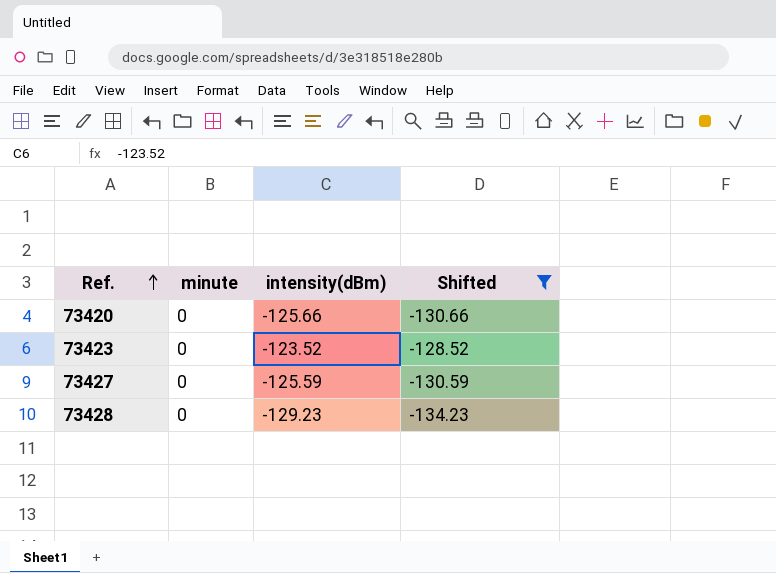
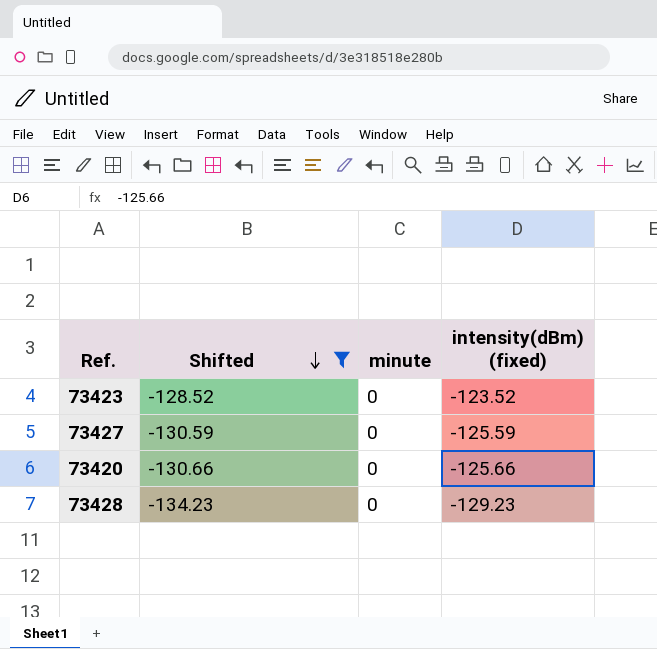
row order: Ref. ascending -> Shifted descending
column Shifted | position: 4 -> 2
column name: intensity(dBm) -> intensity(dBm) (fixed)

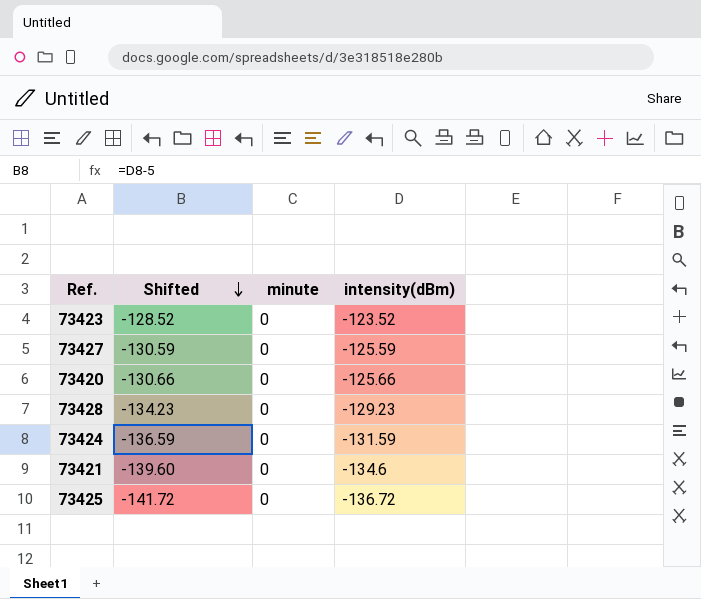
filter: Shifted >= -134.23 -> none
column name: intensity(dBm) (fixed) -> intensity(dBm)

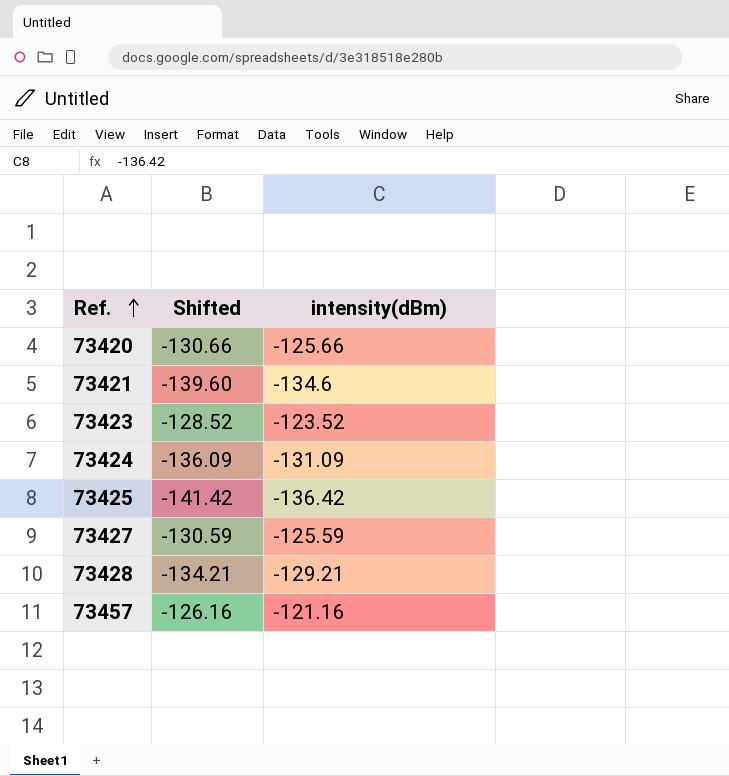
row order: Shifted descending -> Ref. ascending
column minute | position: 3 -> none
73424 | Shifted: -136.59 -> -136.09
73424 | intensity(dBm): -131.59 -> -131.09
73425 | Shifted: -141.72 -> -141.42
73425 | intensity(dBm): -136.72 -> -136.42
73428 | Shifted: -134.23 -> -134.21
73428 | intensity(dBm): -129.23 -> -129.21
row 73457: none -> -126.16 | -121.16

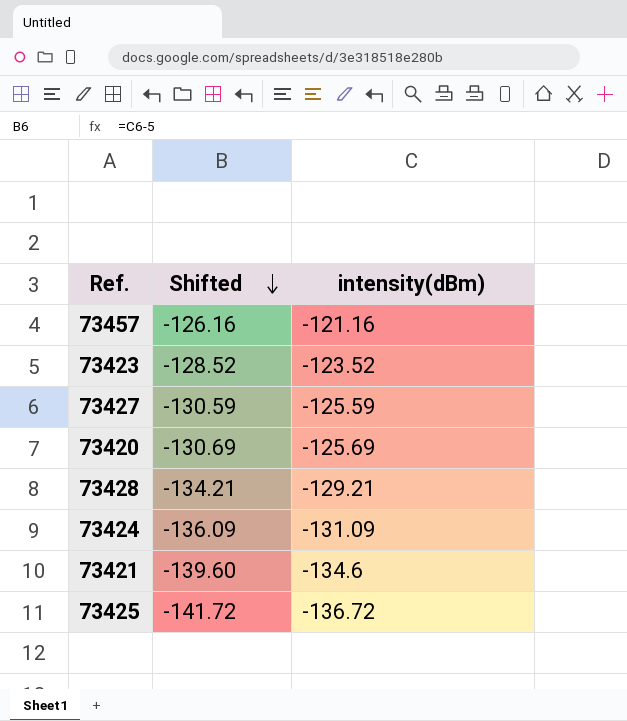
row order: Ref. ascending -> Shifted descending
73420 | Shifted: -130.66 -> -130.69
73420 | intensity(dBm): -125.66 -> -125.69
73425 | Shifted: -141.42 -> -141.72
73425 | intensity(dBm): -136.42 -> -136.72

